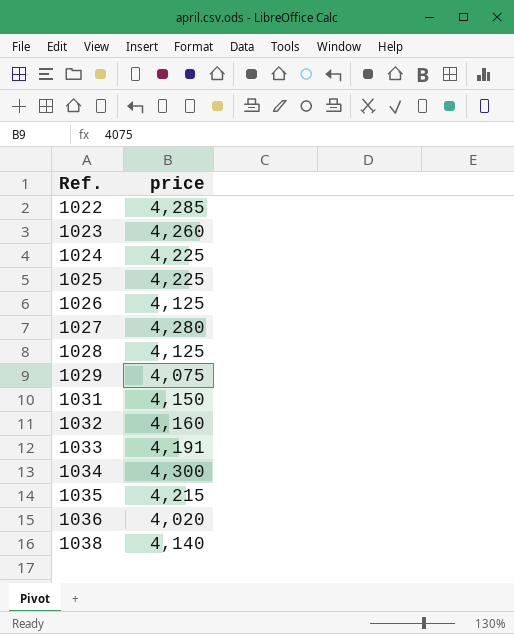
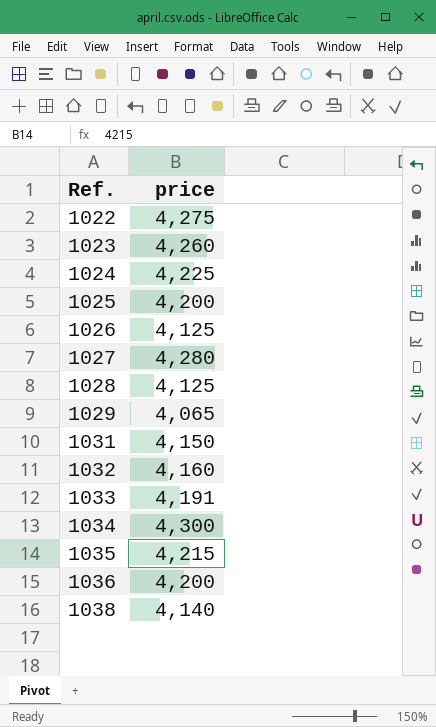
1022 | price: 4,285 -> 4,275
1025 | price: 4,225 -> 4,200
1029 | price: 4,075 -> 4,065
1036 | price: 4,020 -> 4,200

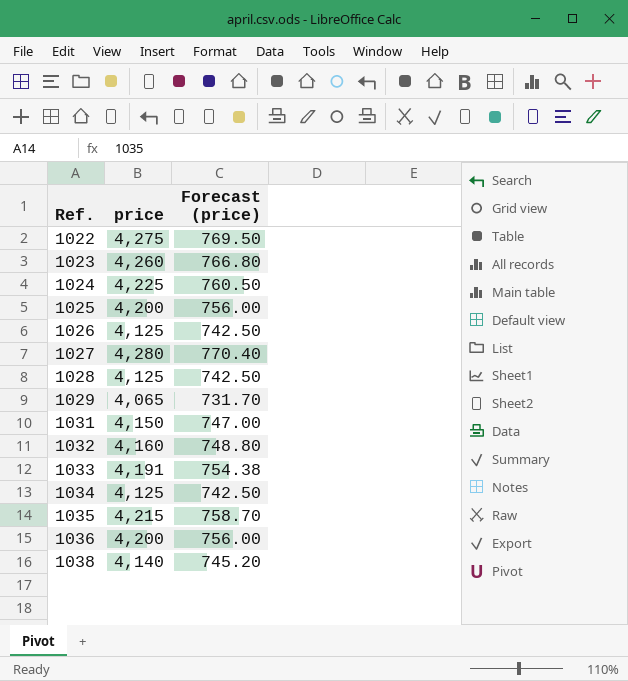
column Forecast (price) | formula: none -> [price] * 0.18
1034 | price: 4,300 -> 4,125

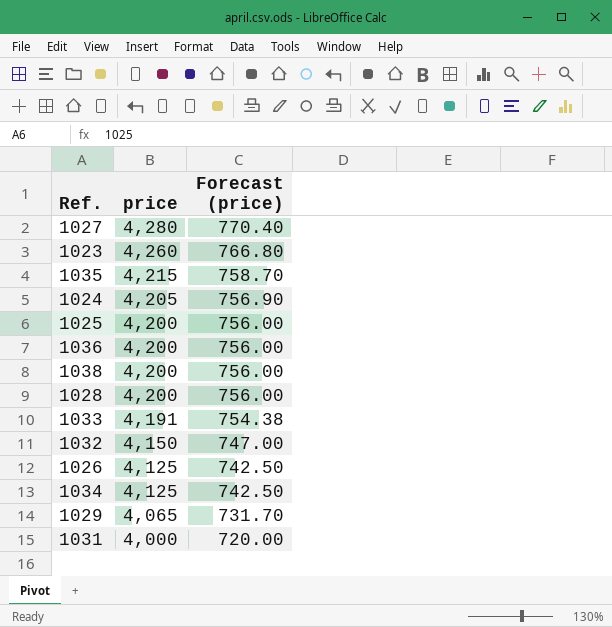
row order: Ref. ascending -> price descending
row 1022: 4,275 | 769.50 -> none
1024 | price: 4,225 -> 4,205
1024 | Forecast (price): 760.50 -> 756.90
1038 | price: 4,140 -> 4,200
1038 | Forecast (price): 745.20 -> 756.00
1028 | price: 4,125 -> 4,200
1028 | Forecast (price): 742.50 -> 756.00
1032 | price: 4,160 -> 4,150
1032 | Forecast (price): 748.80 -> 747.00
1031 | price: 4,150 -> 4,000
1031 | Forecast (price): 747.00 -> 720.00

